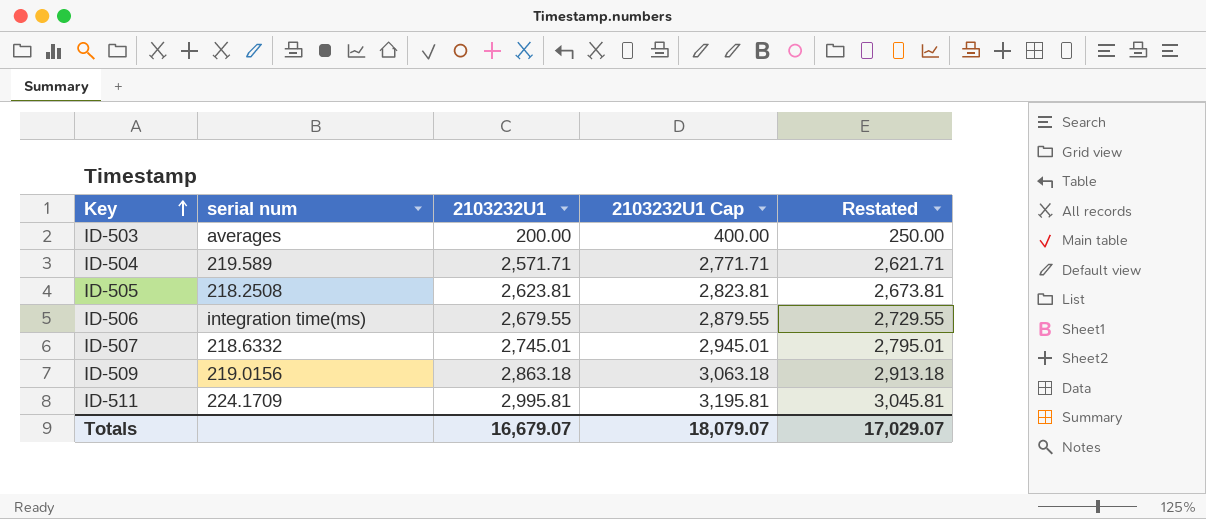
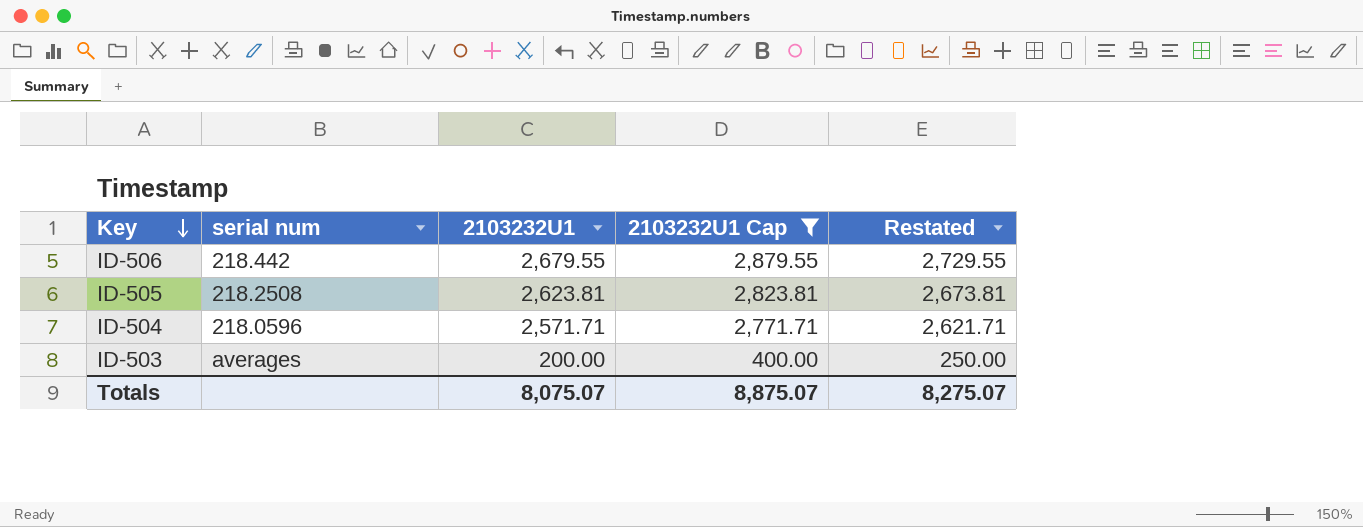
filter: none -> 2103232U1 Cap <= 2,879.55
row order: Key ascending -> Key descending
ID-506 | serial num: integration time(ms) -> 218.442
ID-504 | serial num: 219.589 -> 218.0596
Totals | 2103232U1: 16,679.07 -> 8,075.07
Totals | 2103232U1 Cap: 18,079.07 -> 8,875.07
Totals | Restated: 17,029.07 -> 8,275.07

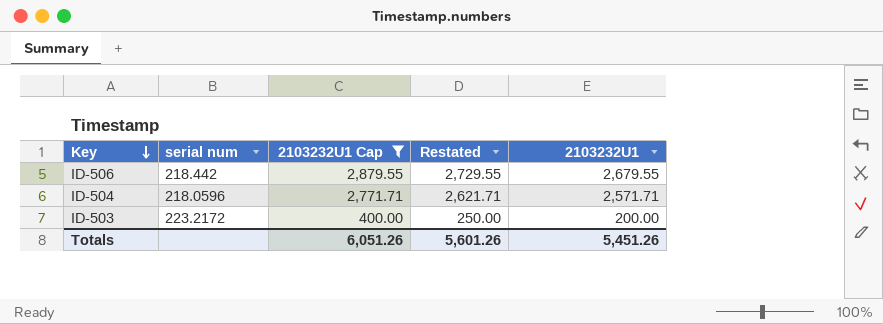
column 2103232U1 | position: 3 -> 5
row ID-505: 218.2508 | 2,623.81 | 2,823.81 | 2,673.81 -> none
ID-503 | serial num: averages -> 223.2172
Totals | 2103232U1 Cap: 8,875.07 -> 6,051.26
Totals | Restated: 8,275.07 -> 5,601.26
Totals | 2103232U1: 8,075.07 -> 5,451.26

